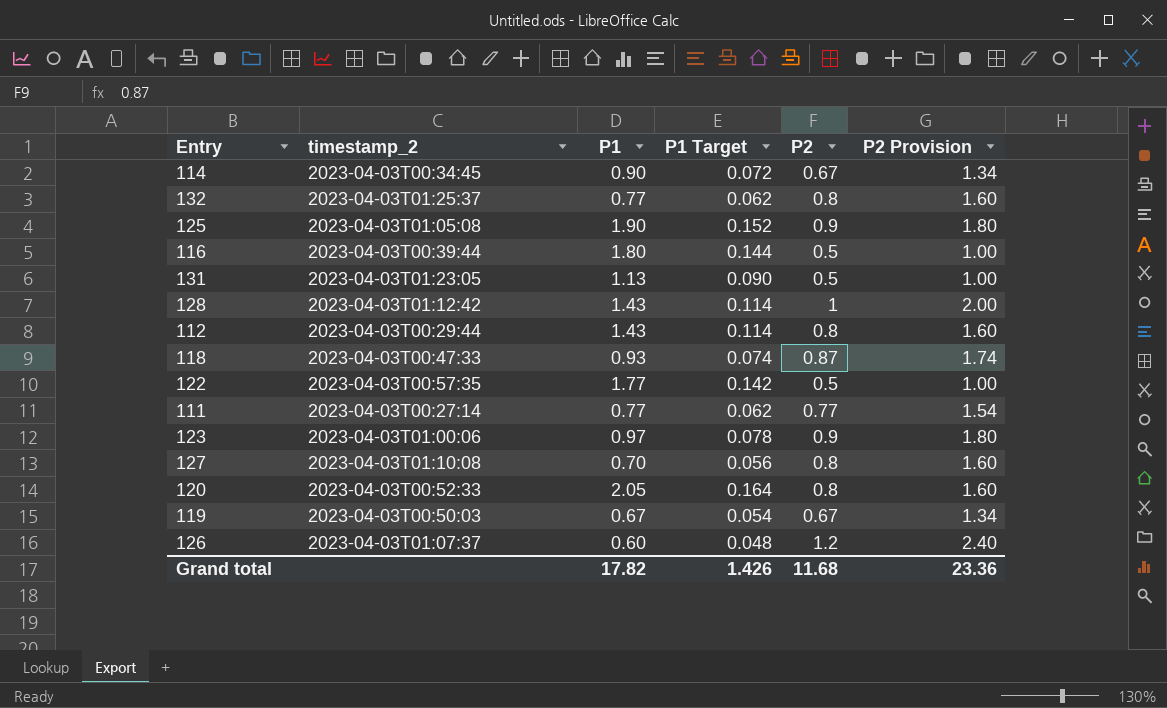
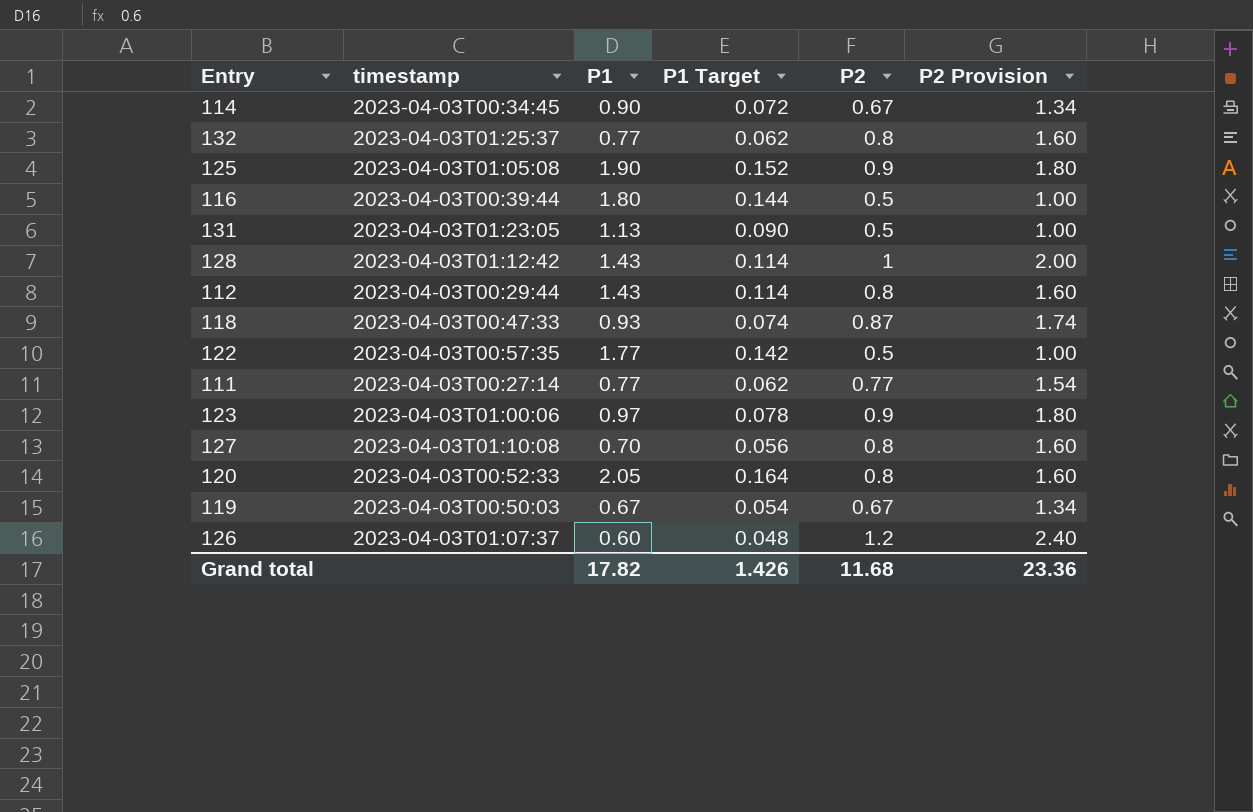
column name: timestamp_2 -> timestamp

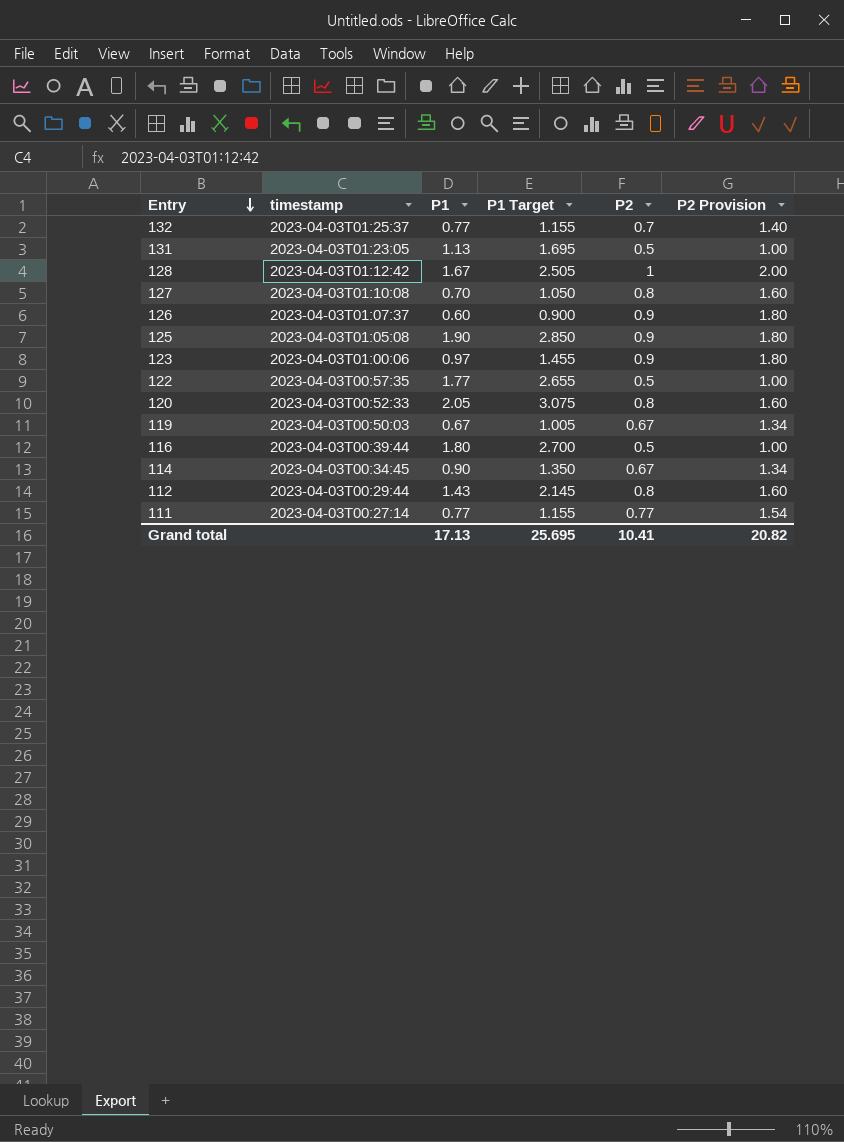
row order: none -> Entry descending
column P1 Target | formula: [P1] * 0.08 -> [P1] * 1.5
row 118: 2023-04-03T00:47:33 | 0.93 | 0.074 | 0.87 | 1.74 -> none
132 | P2: 0.8 -> 0.7
132 | P2 Provision: 1.60 -> 1.40
128 | P1: 1.43 -> 1.67
126 | P2: 1.2 -> 0.9
126 | P2 Provision: 2.40 -> 1.80
Grand total | P1: 17.82 -> 17.13
Grand total | P1 Target: 1.426 -> 25.695
Grand total | P2: 11.68 -> 10.41
Grand total | P2 Provision: 23.36 -> 20.82

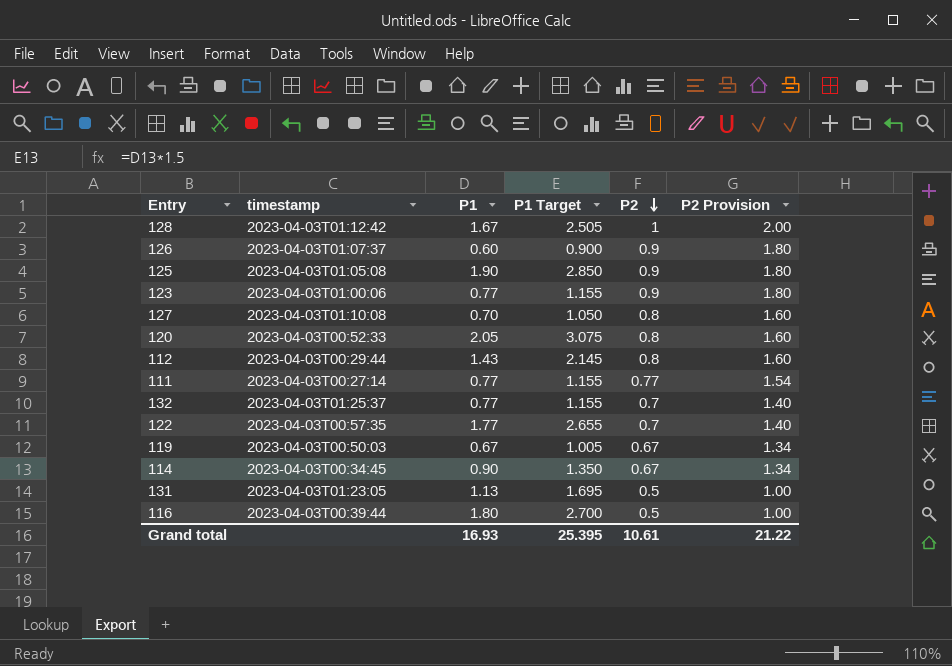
row order: Entry descending -> P2 descending
123 | P1: 0.97 -> 0.77
123 | P1 Target: 1.455 -> 1.155
122 | P2: 0.5 -> 0.7
122 | P2 Provision: 1.00 -> 1.40
Grand total | P1: 17.13 -> 16.93
Grand total | P1 Target: 25.695 -> 25.395
Grand total | P2: 10.41 -> 10.61
Grand total | P2 Provision: 20.82 -> 21.22

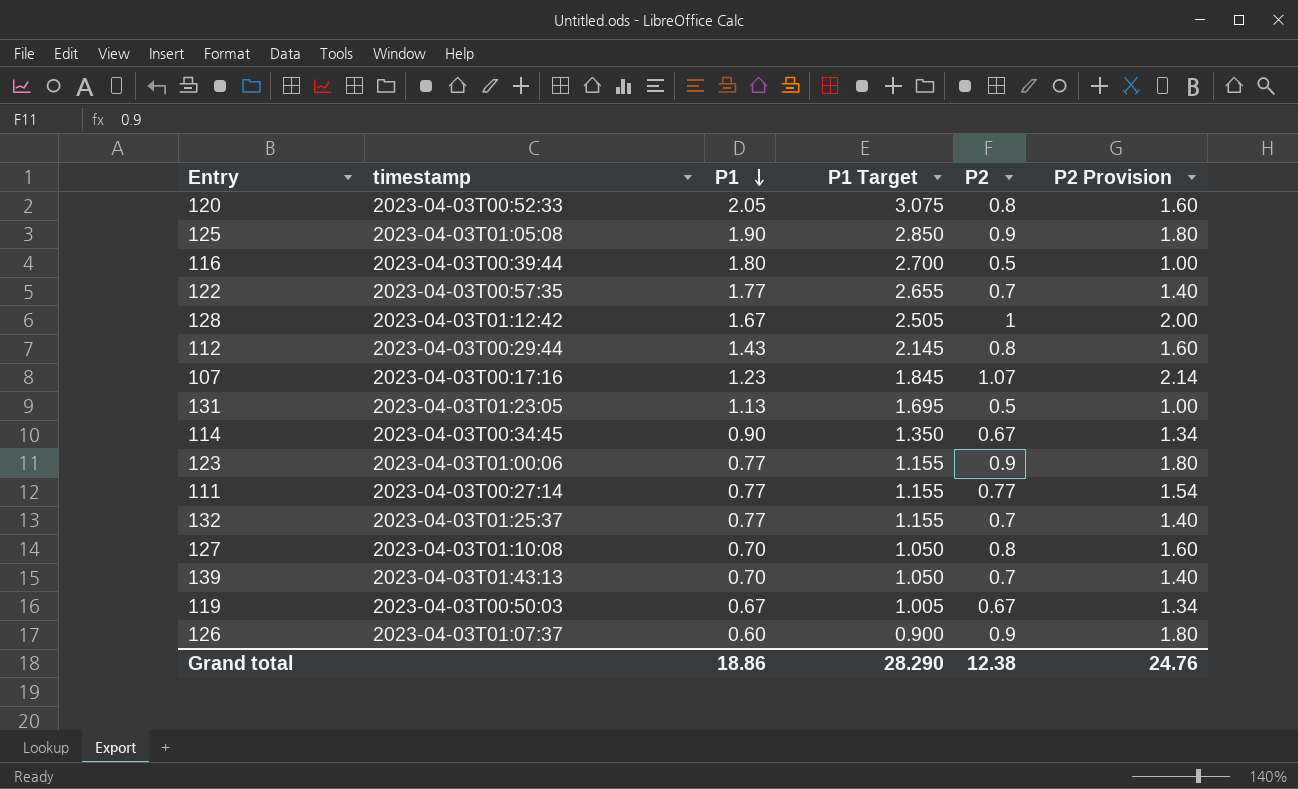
row order: P2 descending -> P1 descending
row 107: none -> 2023-04-03T00:17:16 | 1.23 | 1.845 | 1.07 | 2.14
row 139: none -> 2023-04-03T01:43:13 | 0.70 | 1.050 | 0.7 | 1.40
Grand total | P1: 16.93 -> 18.86
Grand total | P1 Target: 25.395 -> 28.290
Grand total | P2: 10.61 -> 12.38
Grand total | P2 Provision: 21.22 -> 24.76

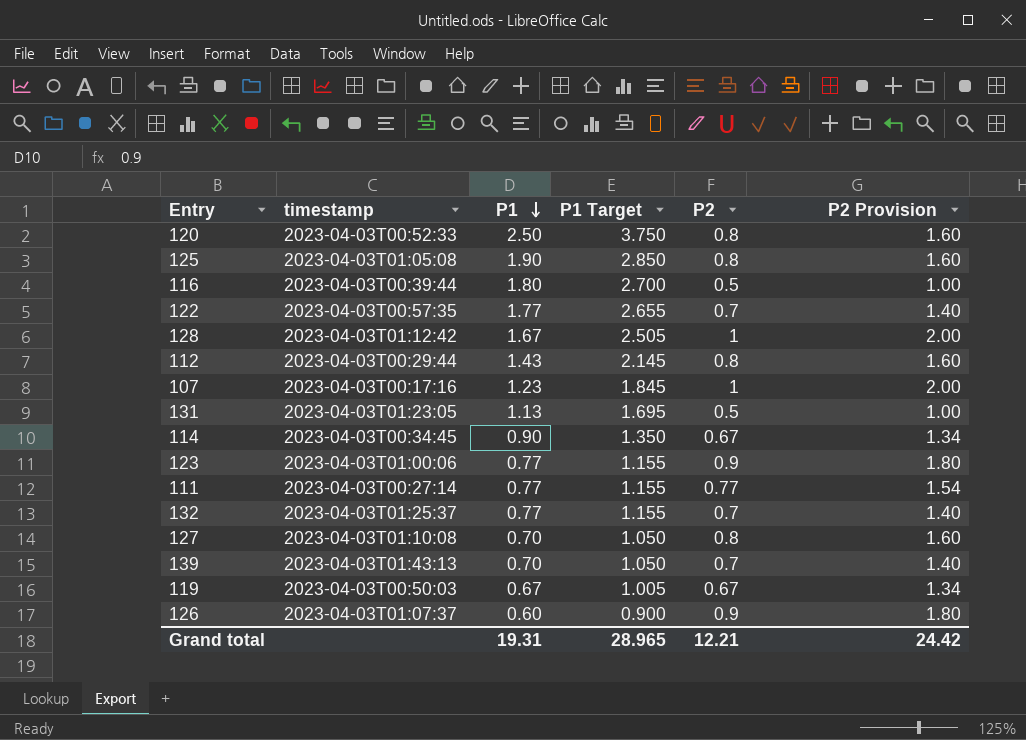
120 | P1: 2.05 -> 2.50
120 | P1 Target: 3.075 -> 3.750
125 | P2: 0.9 -> 0.8
125 | P2 Provision: 1.80 -> 1.60
107 | P2: 1.07 -> 1
107 | P2 Provision: 2.14 -> 2.00
Grand total | P1: 18.86 -> 19.31
Grand total | P1 Target: 28.290 -> 28.965
Grand total | P2: 12.38 -> 12.21
Grand total | P2 Provision: 24.76 -> 24.42

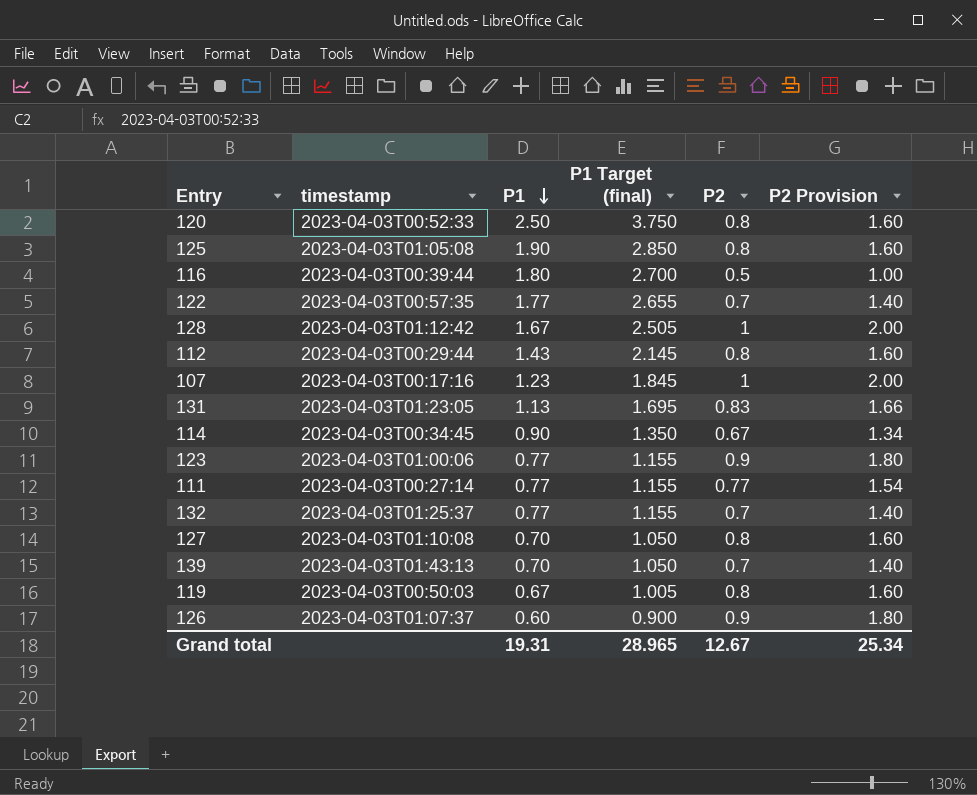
column name: P1 Target -> P1 Target (final)
131 | P2: 0.5 -> 0.83
131 | P2 Provision: 1.00 -> 1.66
119 | P2: 0.67 -> 0.8
119 | P2 Provision: 1.34 -> 1.60
Grand total | P2: 12.21 -> 12.67
Grand total | P2 Provision: 24.42 -> 25.34

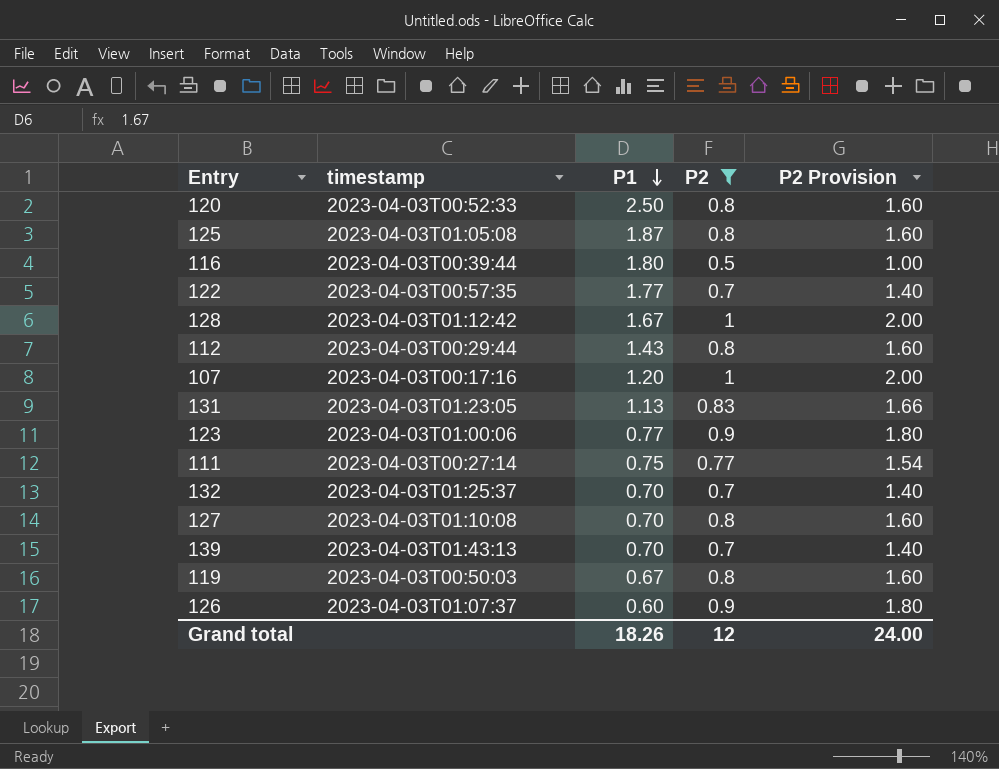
filter: none -> P2 != 0.67
column P1 Target (final) | formula: [P1] * 1.5 -> none
125 | P1: 1.90 -> 1.87
107 | P1: 1.23 -> 1.20
111 | P1: 0.77 -> 0.75
132 | P1: 0.77 -> 0.70
Grand total | P1: 19.31 -> 18.26
Grand total | P2: 12.67 -> 12
Grand total | P2 Provision: 25.34 -> 24.00

